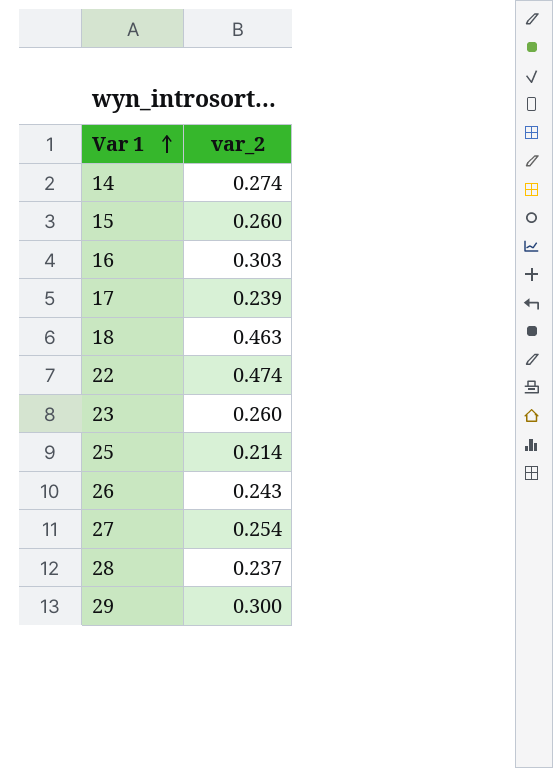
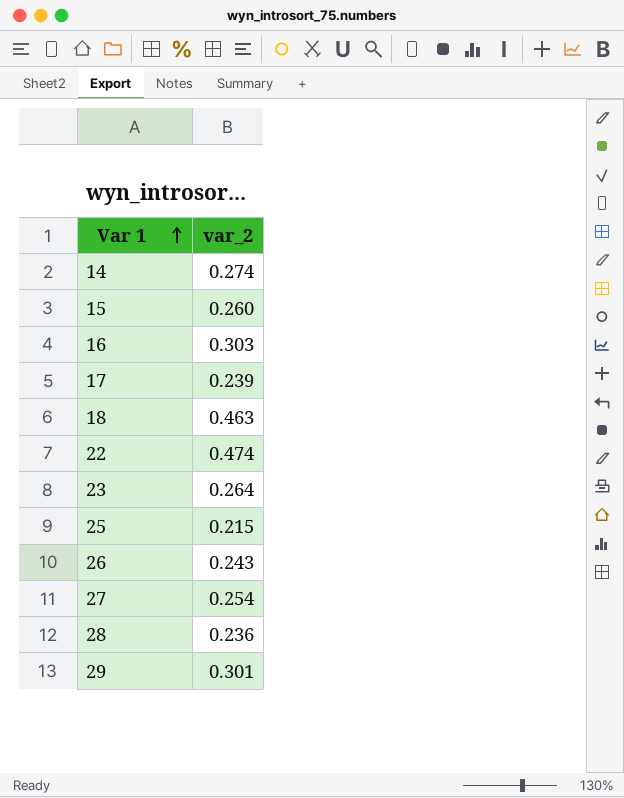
23 | var_2: 0.260 -> 0.264
25 | var_2: 0.214 -> 0.215
28 | var_2: 0.237 -> 0.236
29 | var_2: 0.300 -> 0.301

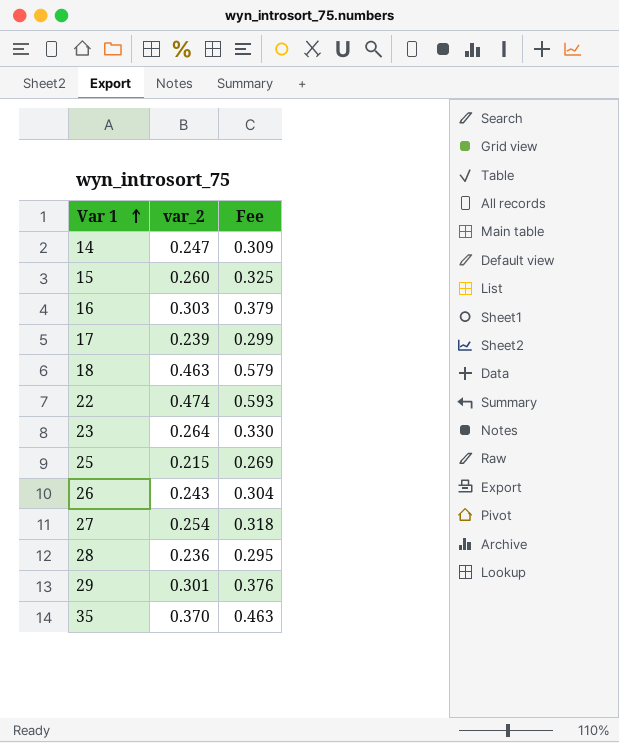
column Fee | formula: none -> [var_2] * 1.25
14 | var_2: 0.274 -> 0.247
row 35: none -> 0.370 | 0.463

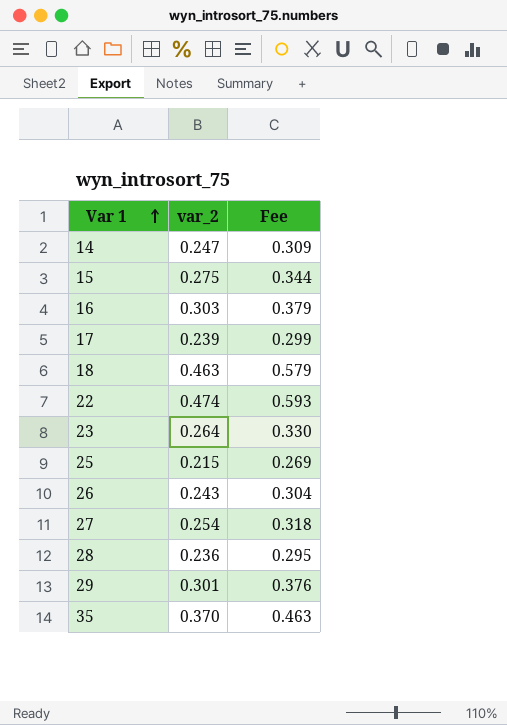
15 | var_2: 0.260 -> 0.275
15 | Fee: 0.325 -> 0.344

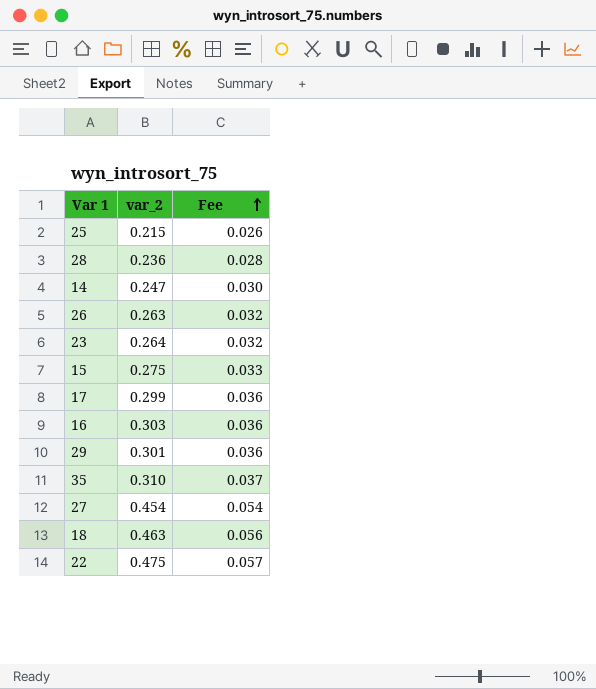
row order: Var 1 ascending -> Fee ascending
column Fee | formula: [var_2] * 1.25 -> [var_2] * 0.12
26 | var_2: 0.243 -> 0.263
17 | var_2: 0.239 -> 0.299
35 | var_2: 0.370 -> 0.310
27 | var_2: 0.254 -> 0.454
22 | var_2: 0.474 -> 0.475

